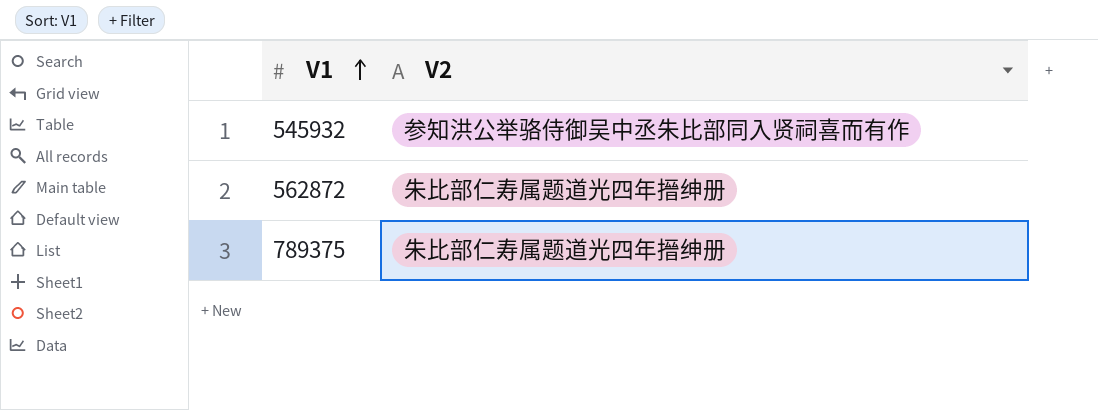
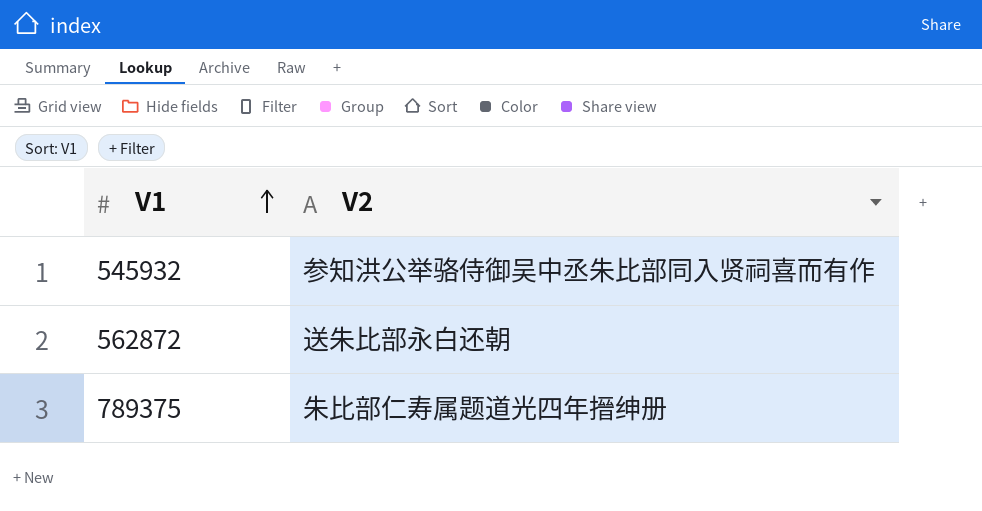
562872 | V2: 朱比部仁寿属题道光四年搢绅册 -> 送朱比部永白还朝

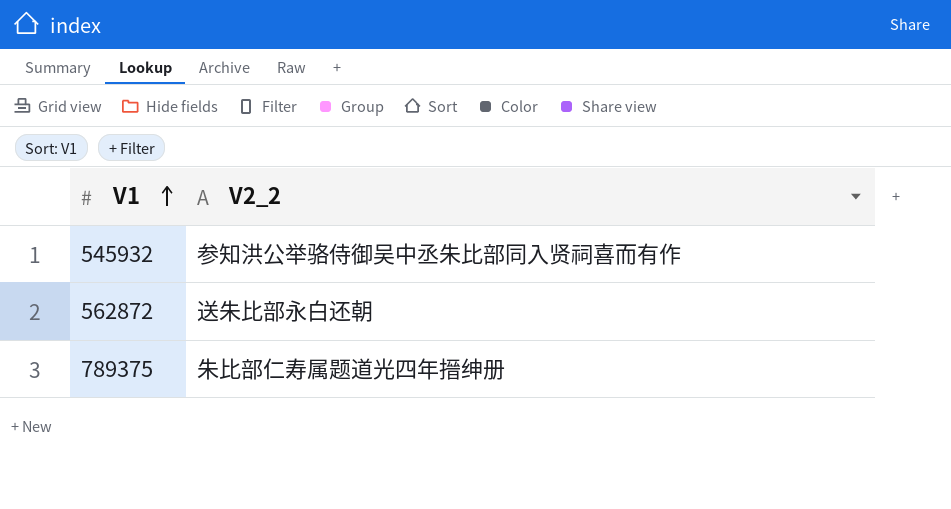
column name: V2 -> V2_2

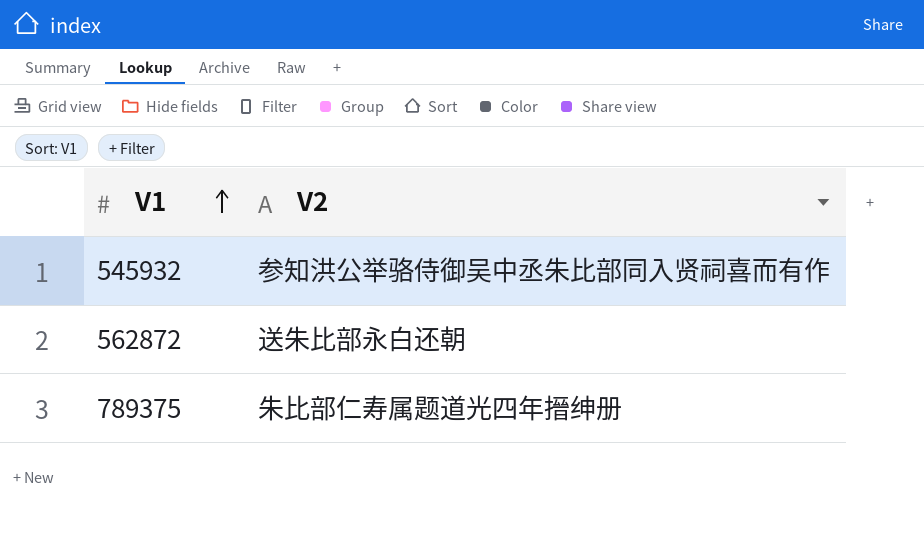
column name: V2_2 -> V2

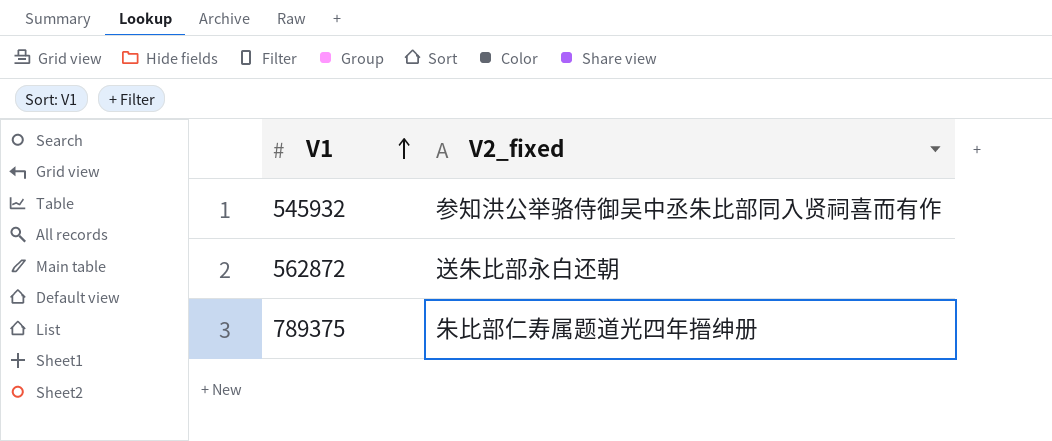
column name: V2 -> V2_fixed

